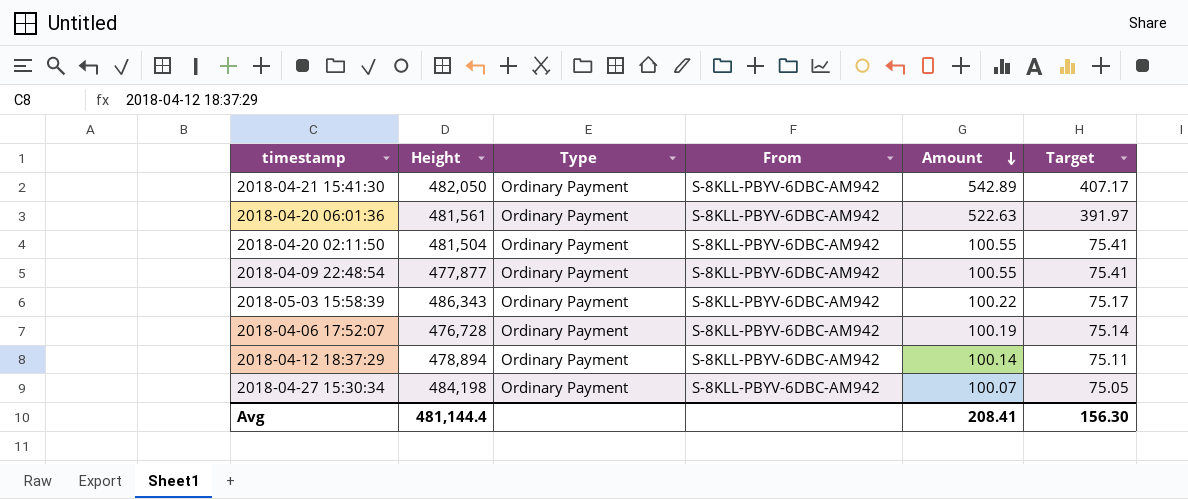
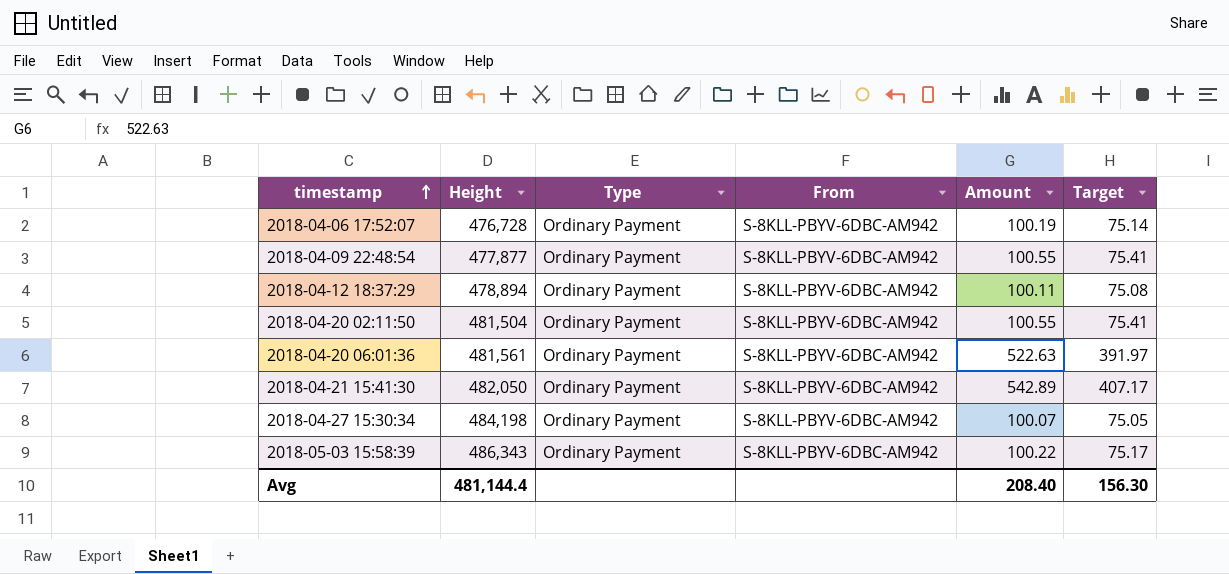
row order: Amount descending -> timestamp ascending
2018-04-12 18:37:29 | Amount: 100.14 -> 100.11
2018-04-12 18:37:29 | Target: 75.11 -> 75.08
Avg | Amount: 208.41 -> 208.40

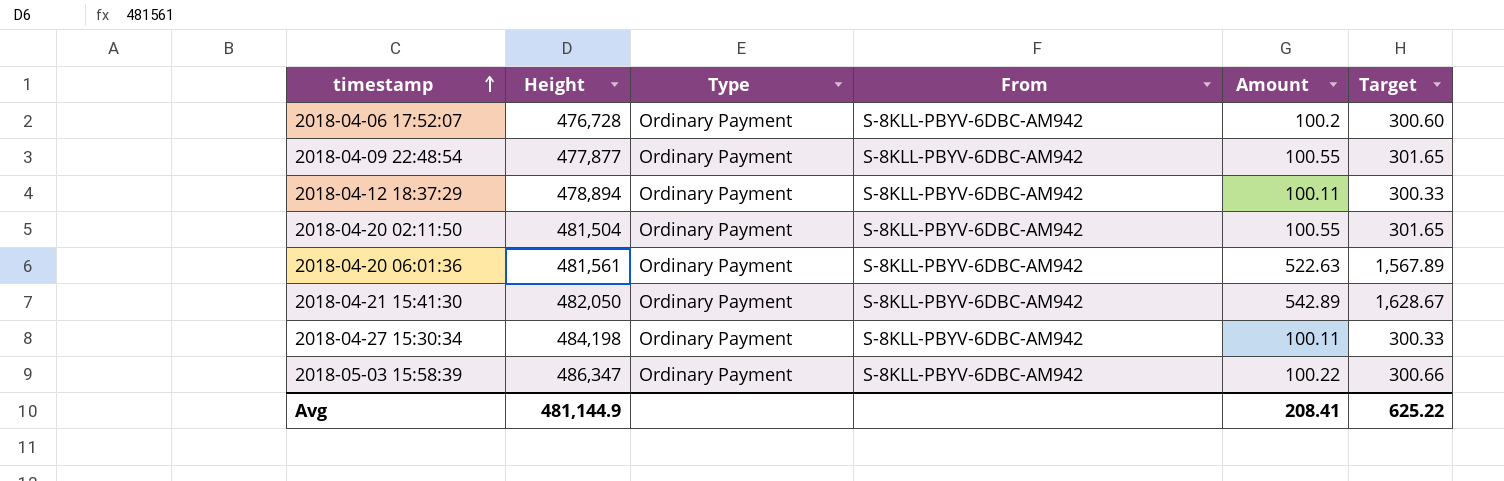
column Target | formula: [Amount] * 0.75 -> [Amount] * 3
2018-04-06 17:52:07 | Amount: 100.19 -> 100.2
2018-04-27 15:30:34 | Amount: 100.07 -> 100.11
2018-05-03 15:58:39 | Height: 486,343 -> 486,347
Avg | Height: 481,144.4 -> 481,144.9
Avg | Amount: 208.40 -> 208.41
Avg | Target: 156.30 -> 625.22

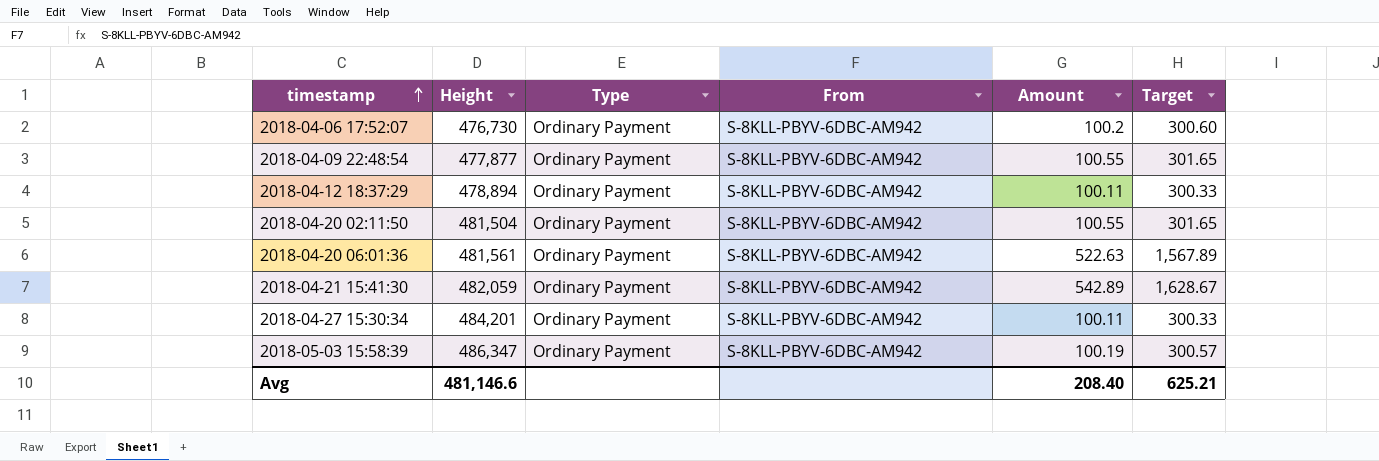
2018-04-06 17:52:07 | Height: 476,728 -> 476,730
2018-04-21 15:41:30 | Height: 482,050 -> 482,059
2018-04-27 15:30:34 | Height: 484,198 -> 484,201
2018-05-03 15:58:39 | Amount: 100.22 -> 100.19
2018-05-03 15:58:39 | Target: 300.66 -> 300.57
Avg | Height: 481,144.9 -> 481,146.6
Avg | Amount: 208.41 -> 208.40
Avg | Target: 625.22 -> 625.21

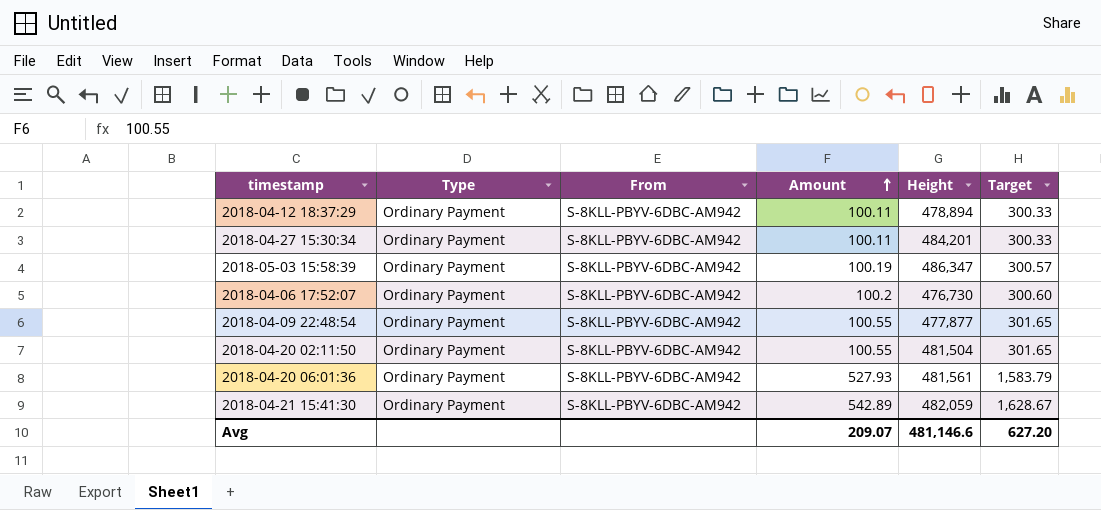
row order: timestamp ascending -> Amount ascending
column Height | position: 2 -> 5
2018-04-20 06:01:36 | Amount: 522.63 -> 527.93
2018-04-20 06:01:36 | Target: 1,567.89 -> 1,583.79
Avg | Amount: 208.40 -> 209.07
Avg | Target: 625.21 -> 627.20

